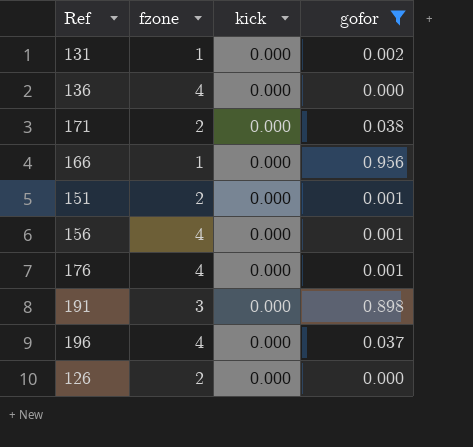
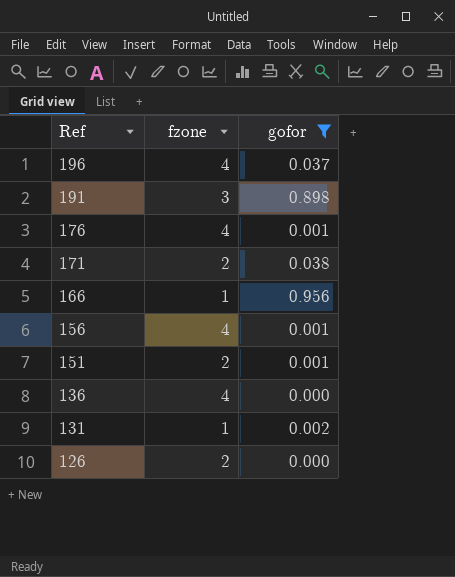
row order: none -> Ref descending
column kick | position: 3 -> none

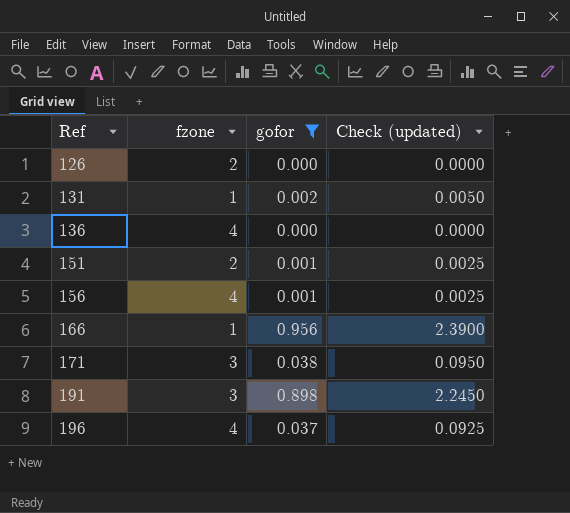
row order: Ref descending -> Ref ascending
column Check (updated) | formula: none -> [gofor] * 2.5
row 176: 4 | 0.001 -> none
171 | fzone: 2 -> 3

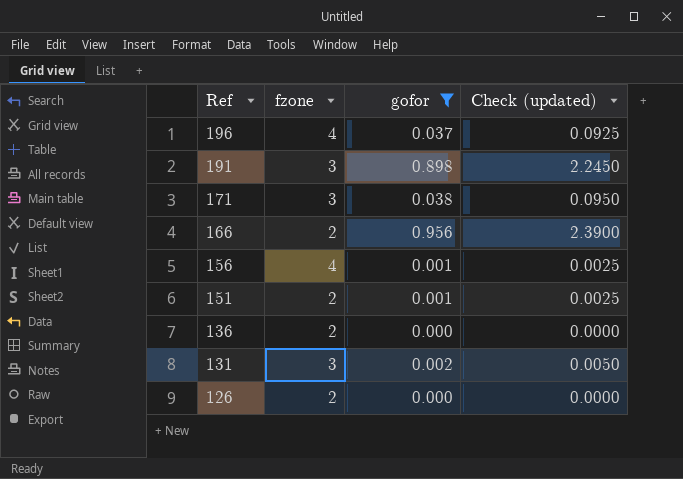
row order: Ref ascending -> Ref descending
166 | fzone: 1 -> 2
136 | fzone: 4 -> 2
131 | fzone: 1 -> 3

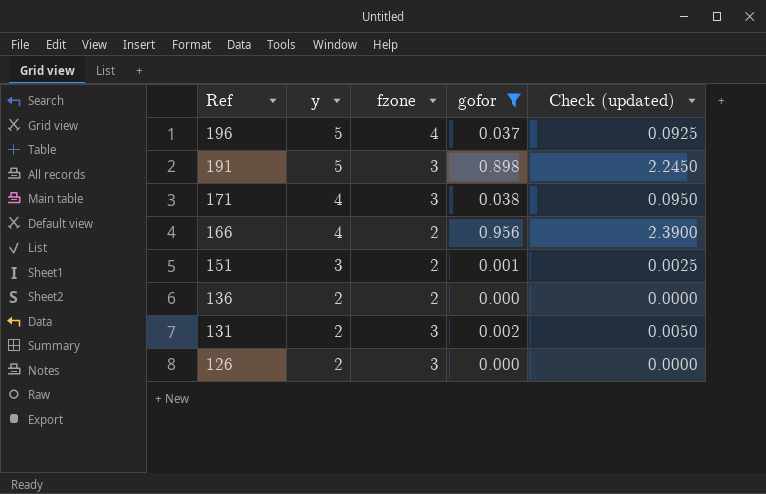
column y | position: none -> 2
row 156: 4 | 0.001 | 0.0025 -> none
126 | fzone: 2 -> 3

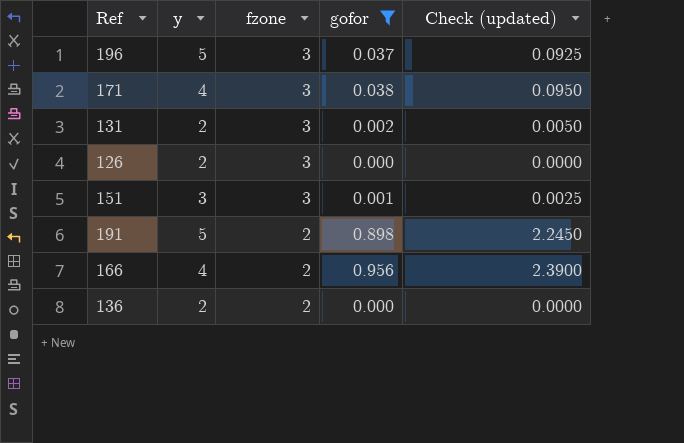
row order: Ref descending -> fzone descending
196 | fzone: 4 -> 3
151 | fzone: 2 -> 3
191 | fzone: 3 -> 2

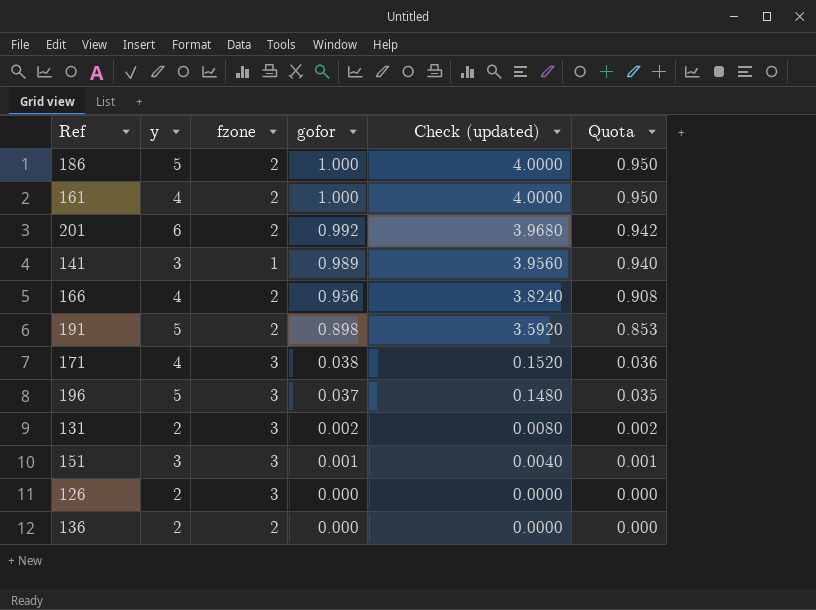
filter: gofor <= 0.956 -> none
row order: fzone descending -> gofor descending
column Check (updated) | formula: [gofor] * 2.5 -> [gofor] * 4
column Quota | formula: none -> [gofor] * 0.95

